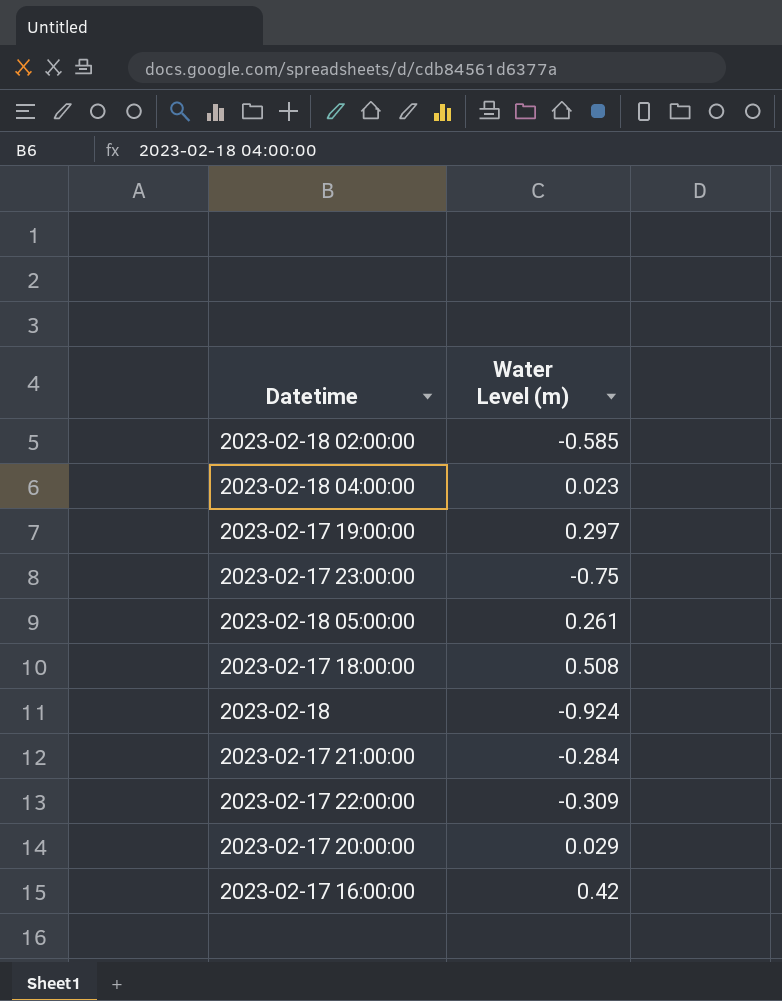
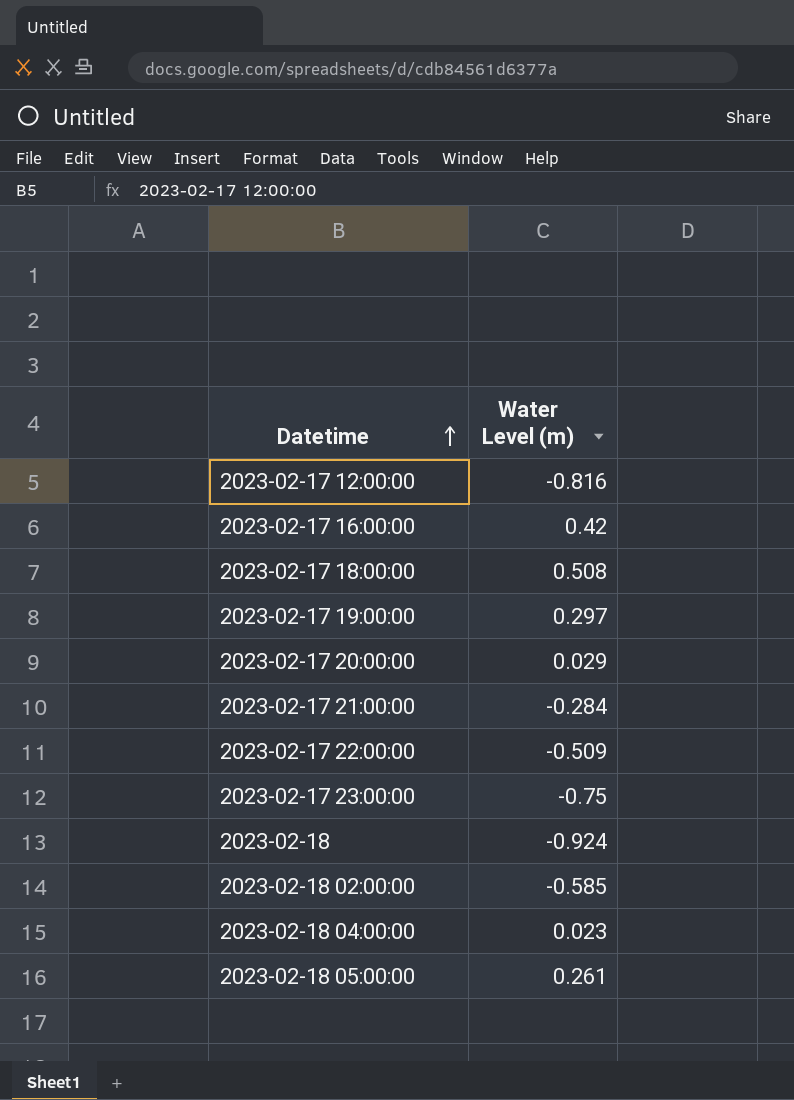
row order: none -> Datetime ascending
row 2023-02-17 12:00:00: none -> -0.816
2023-02-17 22:00:00 | Water Level (m): -0.309 -> -0.509

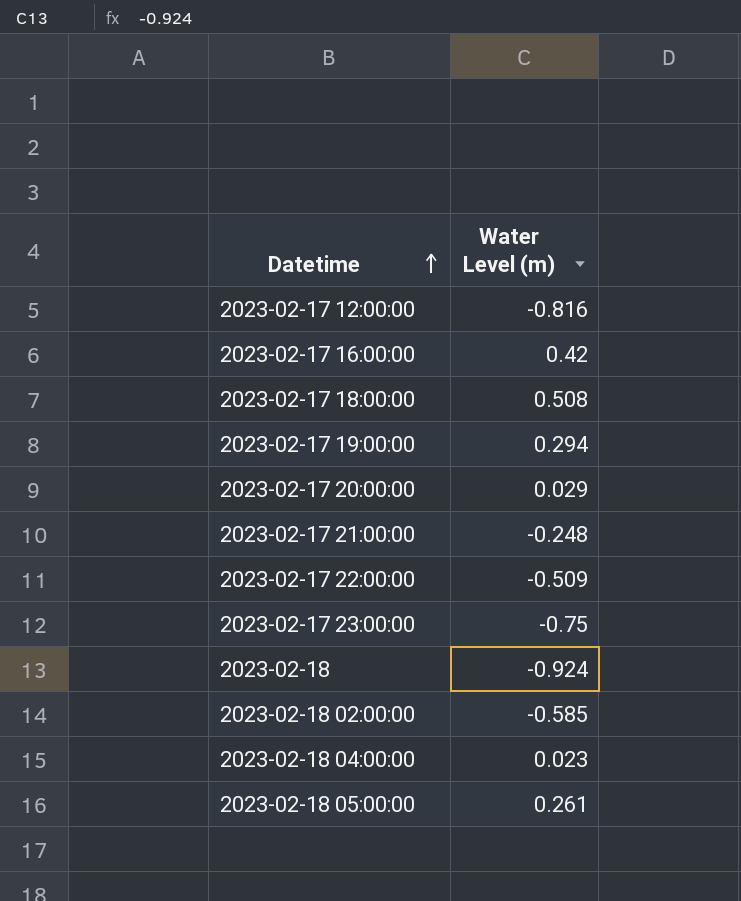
2023-02-17 19:00:00 | Water Level (m): 0.297 -> 0.294
2023-02-17 21:00:00 | Water Level (m): -0.284 -> -0.248

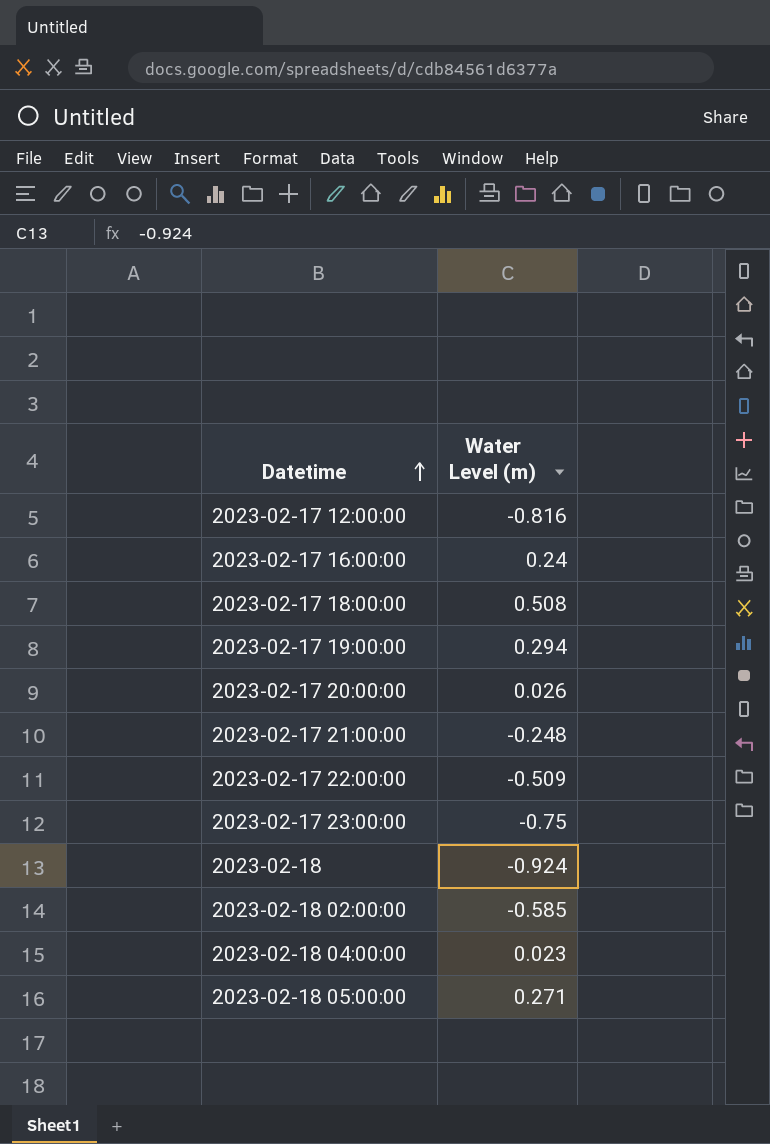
2023-02-17 16:00:00 | Water Level (m): 0.42 -> 0.24
2023-02-17 20:00:00 | Water Level (m): 0.029 -> 0.026
2023-02-18 05:00:00 | Water Level (m): 0.261 -> 0.271

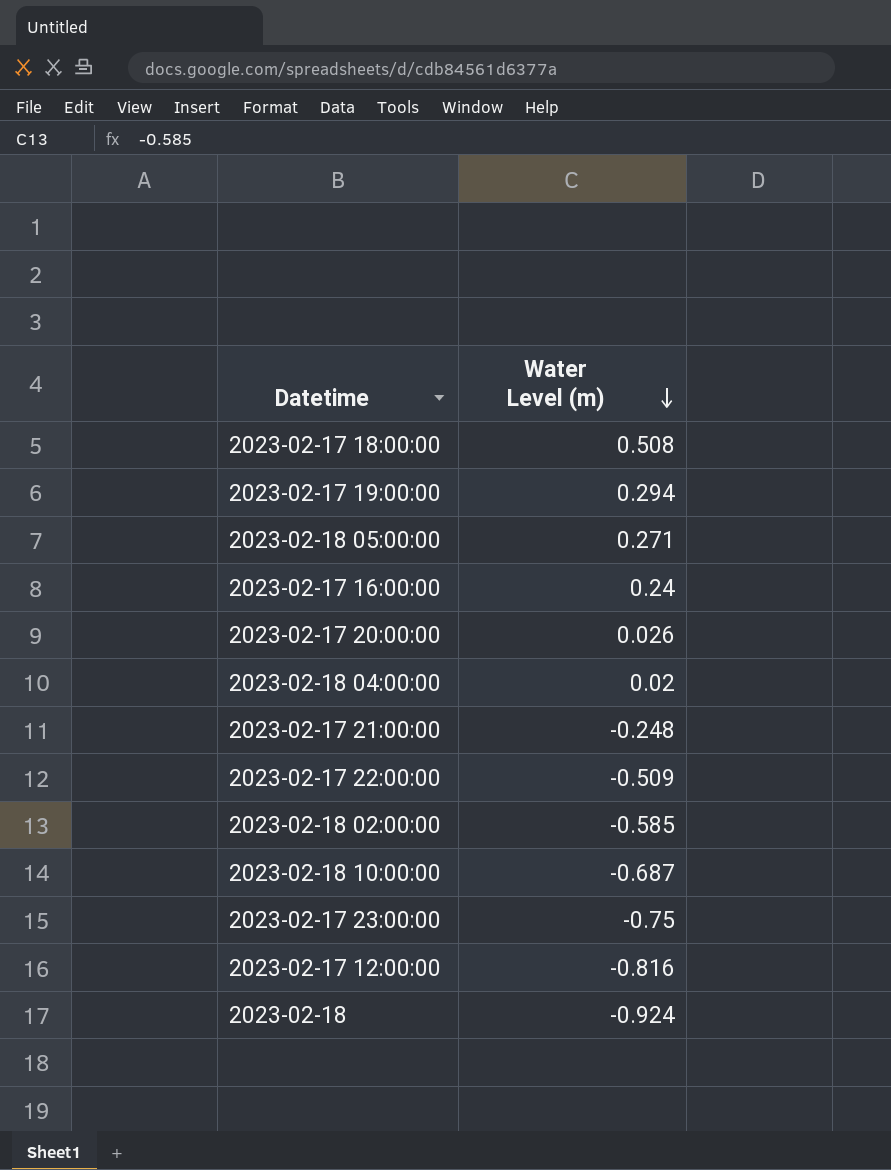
row order: Datetime ascending -> Water Level (m) descending
2023-02-18 04:00:00 | Water Level (m): 0.023 -> 0.02
row 2023-02-18 10:00:00: none -> -0.687

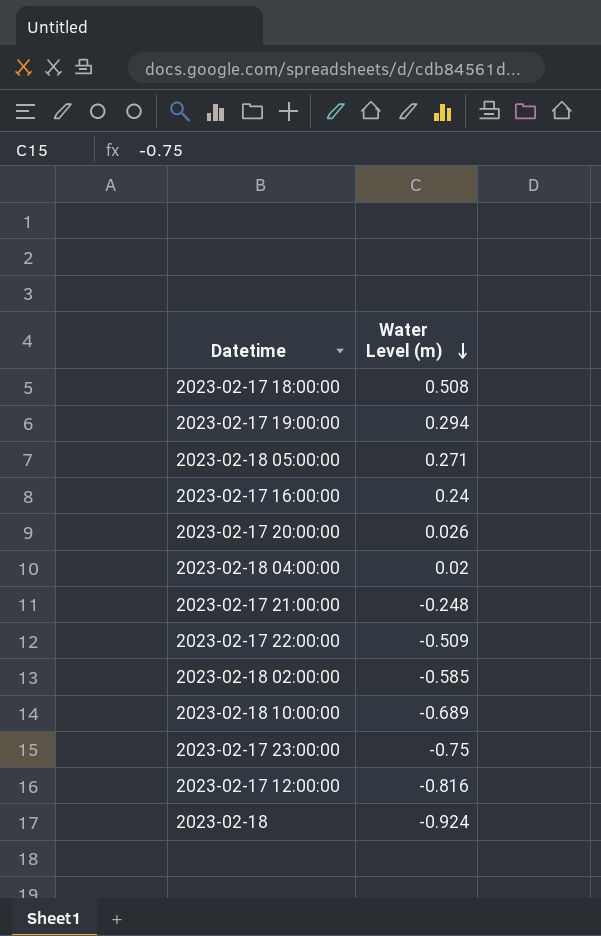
2023-02-18 10:00:00 | Water Level (m): -0.687 -> -0.689

